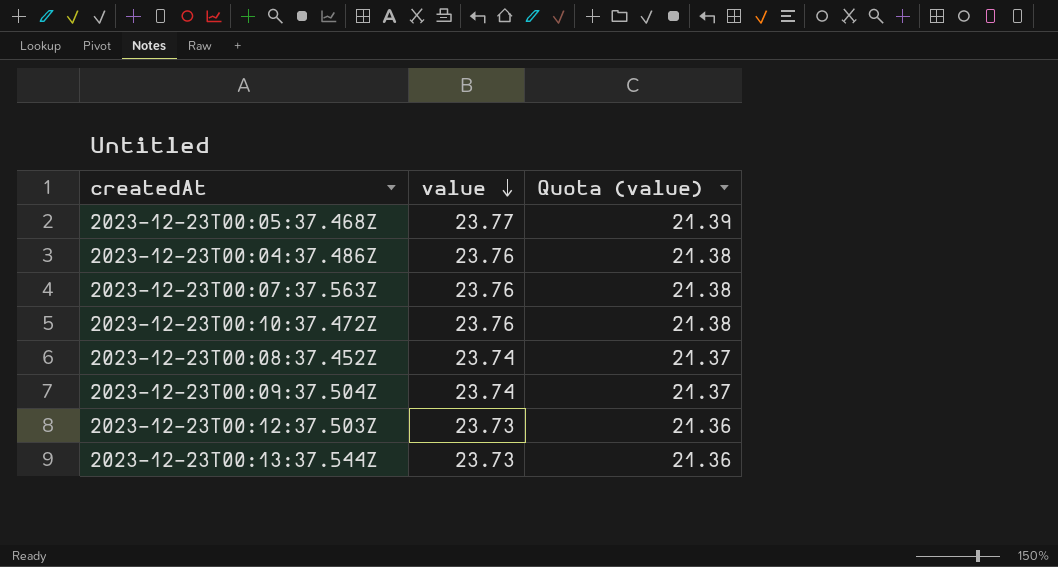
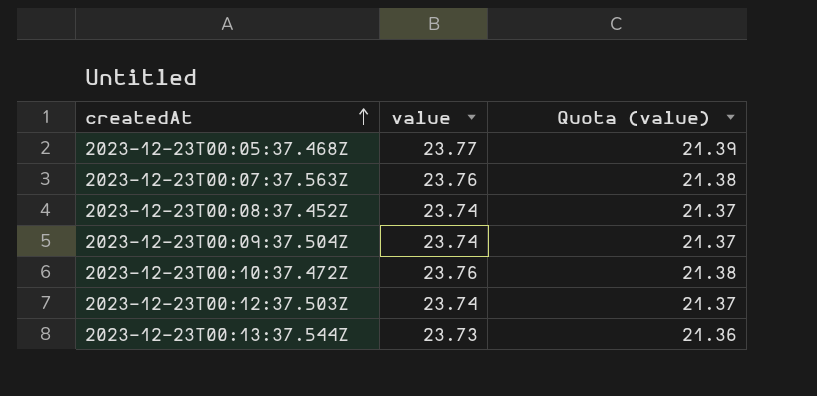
row order: value descending -> createdAt ascending
row 2023-12-23T00:04:37.486Z: 23.76 | 21.38 -> none
2023-12-23T00:12:37.503Z | value: 23.73 -> 23.74
2023-12-23T00:12:37.503Z | Quota (value): 21.36 -> 21.37

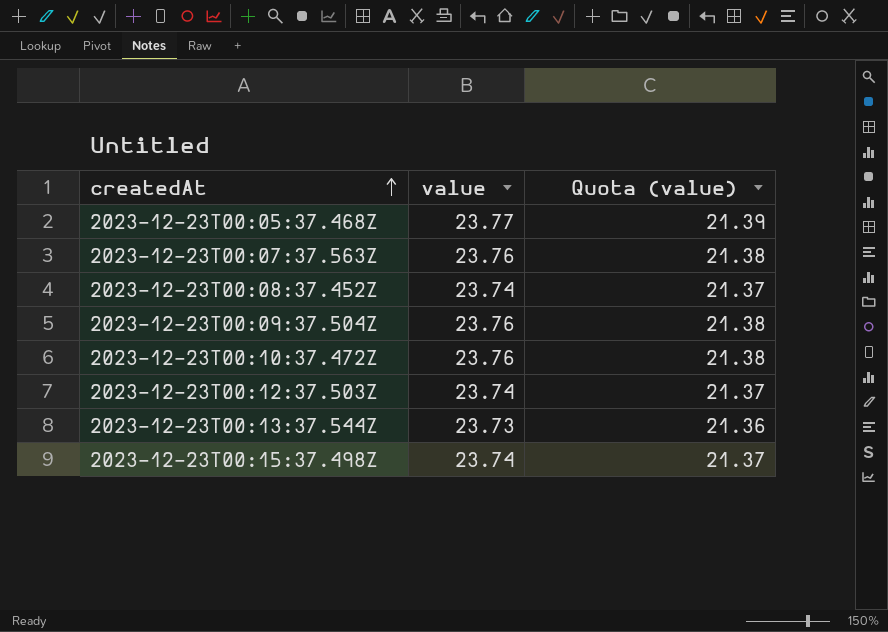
2023-12-23T00:09:37.504Z | value: 23.74 -> 23.76
2023-12-23T00:09:37.504Z | Quota (value): 21.37 -> 21.38
row 2023-12-23T00:15:37.498Z: none -> 23.74 | 21.37

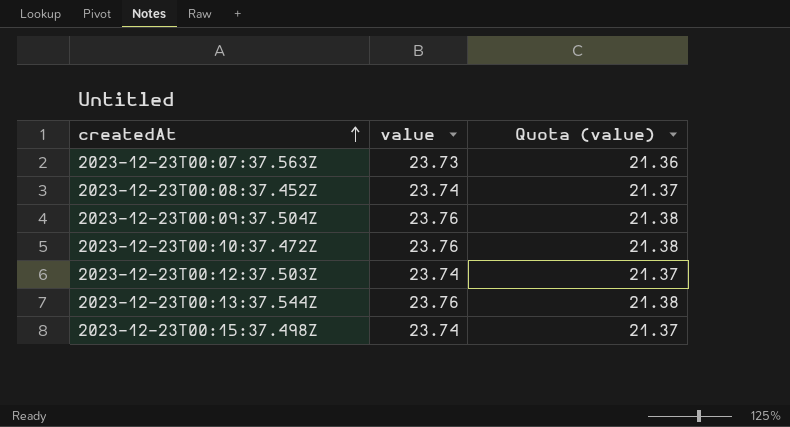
row 2023-12-23T00:05:37.468Z: 23.77 | 21.39 -> none
2023-12-23T00:07:37.563Z | value: 23.76 -> 23.73
2023-12-23T00:07:37.563Z | Quota (value): 21.38 -> 21.36
2023-12-23T00:13:37.544Z | value: 23.73 -> 23.76
2023-12-23T00:13:37.544Z | Quota (value): 21.36 -> 21.38

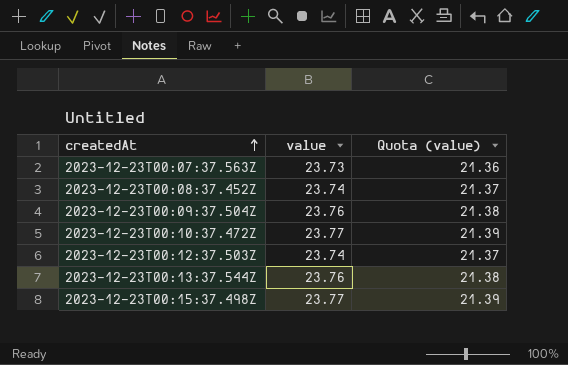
2023-12-23T00:10:37.472Z | value: 23.76 -> 23.77
2023-12-23T00:10:37.472Z | Quota (value): 21.38 -> 21.39
2023-12-23T00:15:37.498Z | value: 23.74 -> 23.77
2023-12-23T00:15:37.498Z | Quota (value): 21.37 -> 21.39

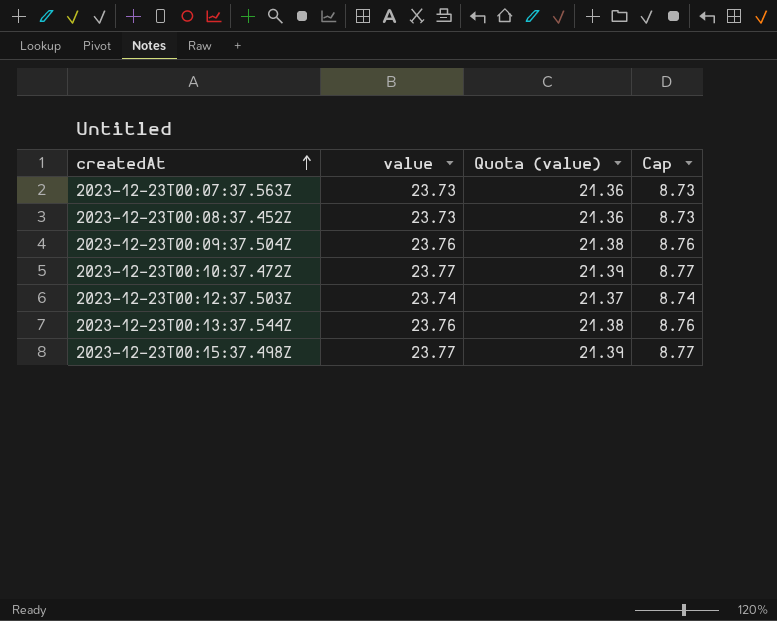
column Cap | formula: none -> [value] - 15
2023-12-23T00:08:37.452Z | value: 23.74 -> 23.73
2023-12-23T00:08:37.452Z | Quota (value): 21.37 -> 21.36

